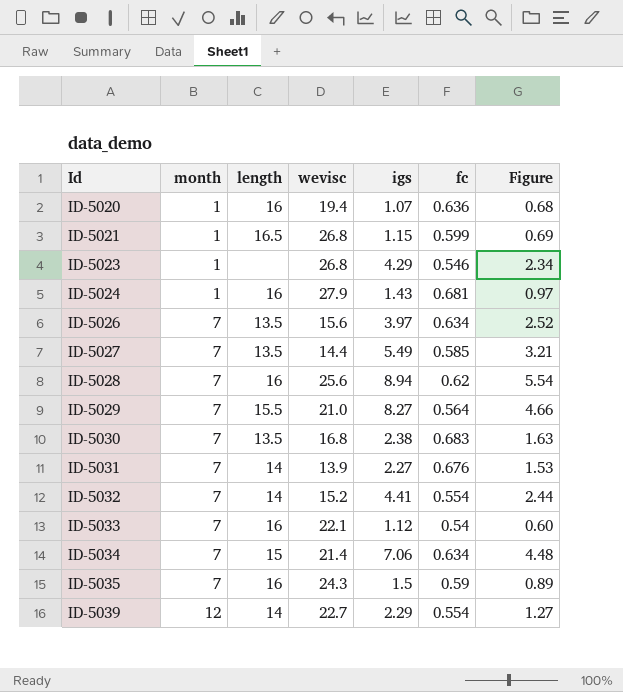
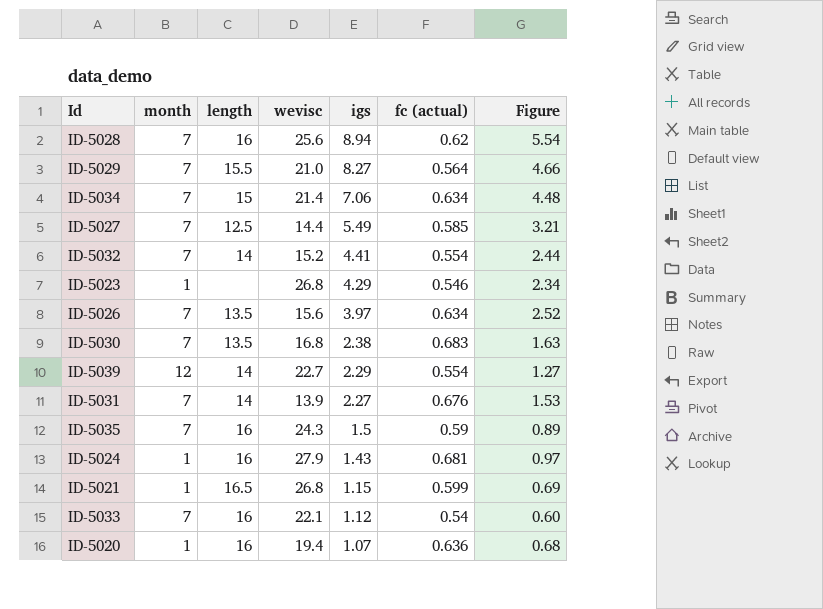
row order: Id ascending -> igs descending
column name: fc -> fc (actual)
ID-5027 | length: 13.5 -> 12.5

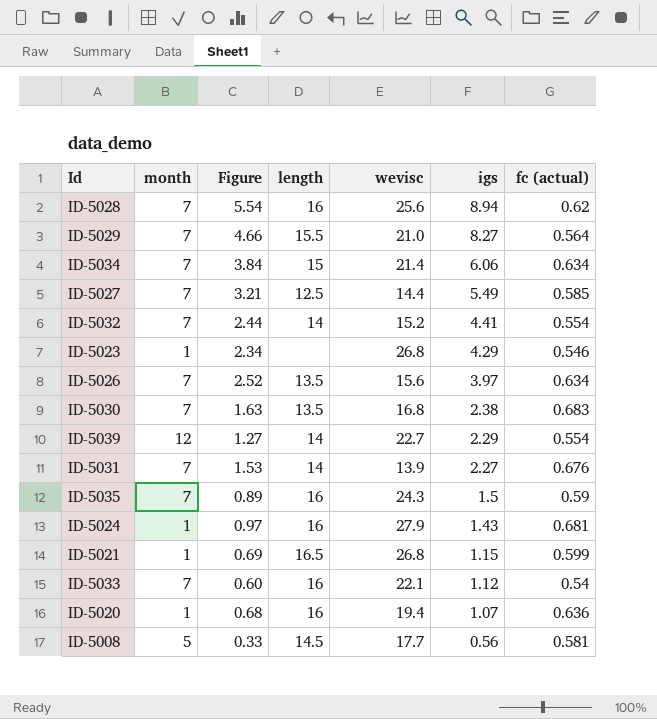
column Figure | position: 7 -> 3
ID-5034 | Figure: 4.48 -> 3.84
ID-5034 | igs: 7.06 -> 6.06
row ID-5008: none -> 5 | 0.33 | 14.5 | 17.7 | 0.56 | 0.581

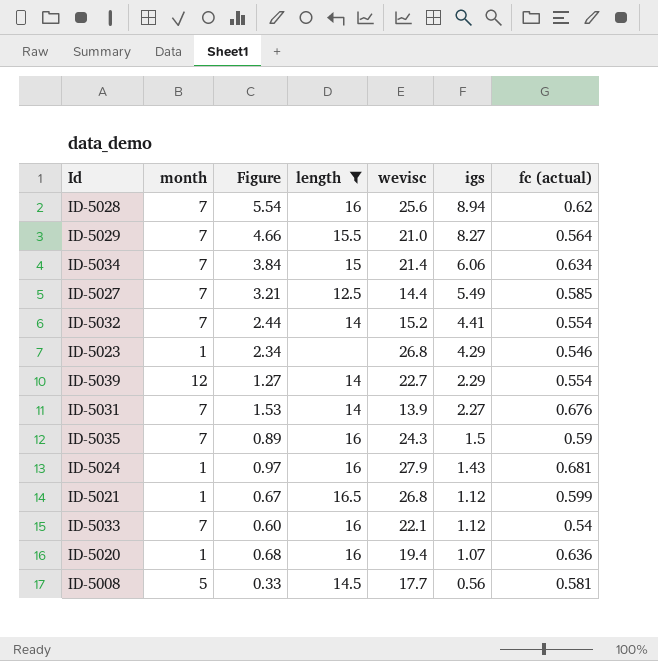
filter: none -> length != 13.5
ID-5021 | Figure: 0.69 -> 0.67
ID-5021 | igs: 1.15 -> 1.12

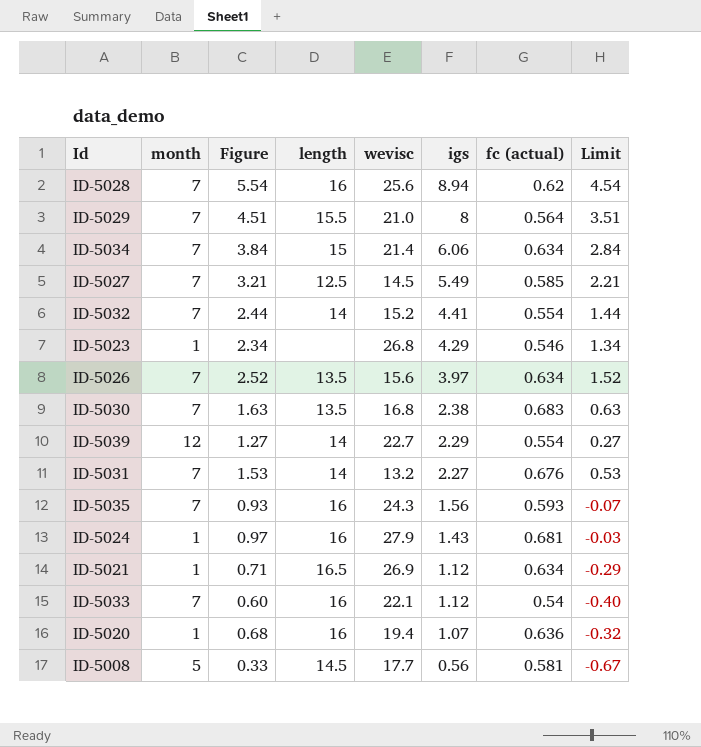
filter: length != 13.5 -> none
column Limit | formula: none -> [Figure] - 1
ID-5029 | Figure: 4.66 -> 4.51
ID-5029 | igs: 8.27 -> 8
ID-5027 | wevisc: 14.4 -> 14.5
ID-5031 | wevisc: 13.9 -> 13.2
ID-5035 | Figure: 0.89 -> 0.93
ID-5035 | igs: 1.5 -> 1.56
ID-5035 | fc (actual): 0.59 -> 0.593
ID-5021 | Figure: 0.67 -> 0.71
ID-5021 | wevisc: 26.8 -> 26.9
ID-5021 | fc (actual): 0.599 -> 0.634

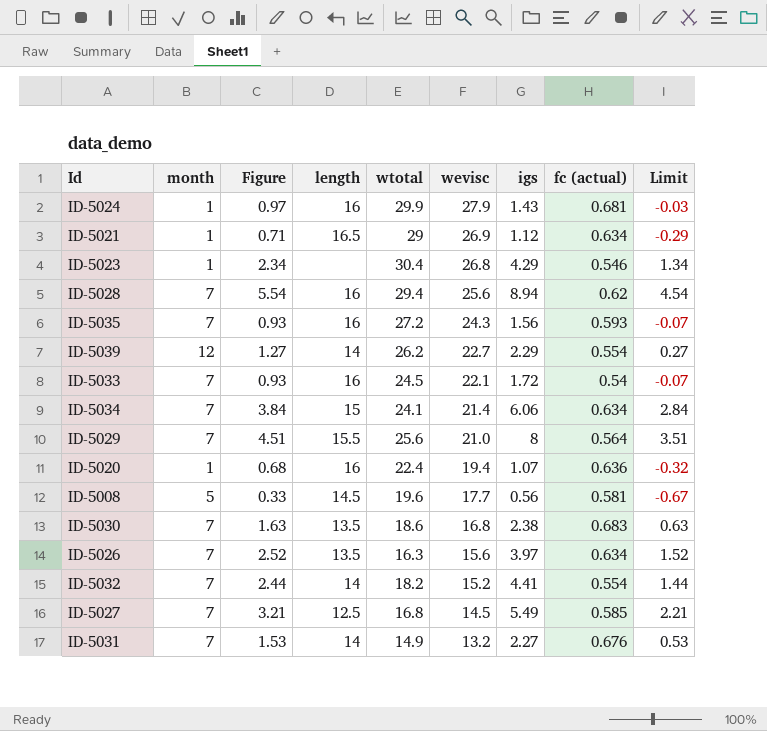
row order: igs descending -> wevisc descending
column wtotal | position: none -> 5
ID-5033 | Figure: 0.60 -> 0.93
ID-5033 | igs: 1.12 -> 1.72
ID-5033 | Limit: -0.40 -> -0.07

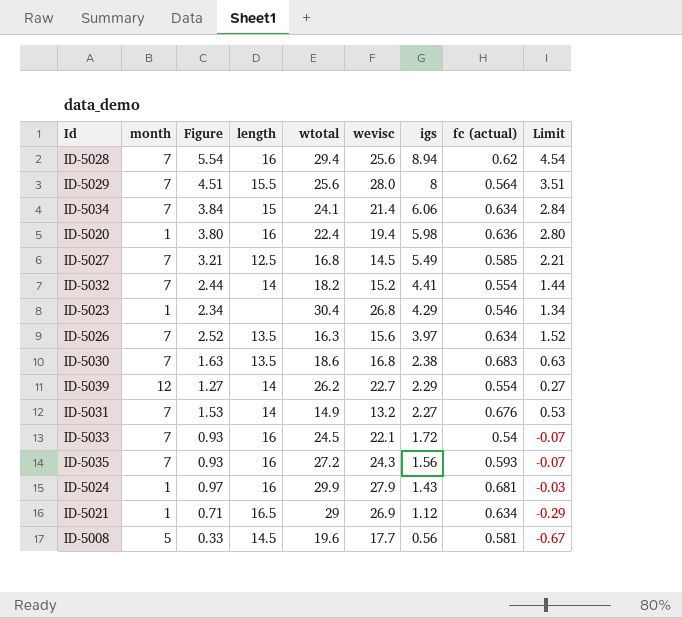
row order: wevisc descending -> igs descending
ID-5029 | wevisc: 21.0 -> 28.0
ID-5020 | Figure: 0.68 -> 3.80
ID-5020 | igs: 1.07 -> 5.98
ID-5020 | Limit: -0.32 -> 2.80

